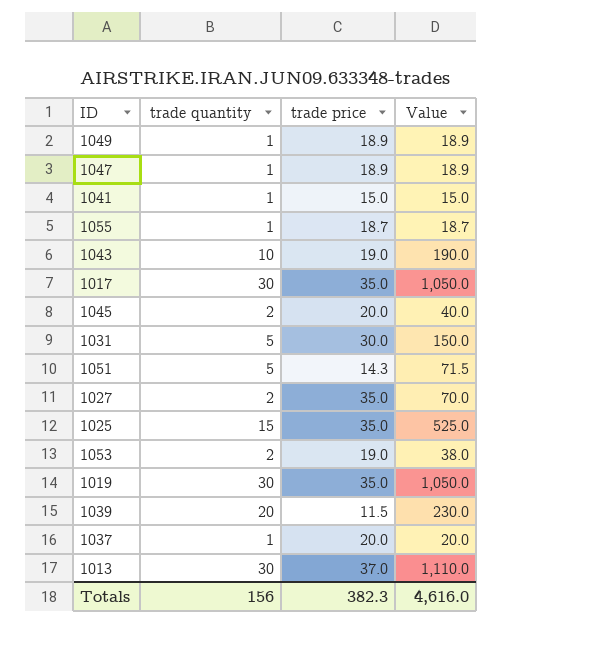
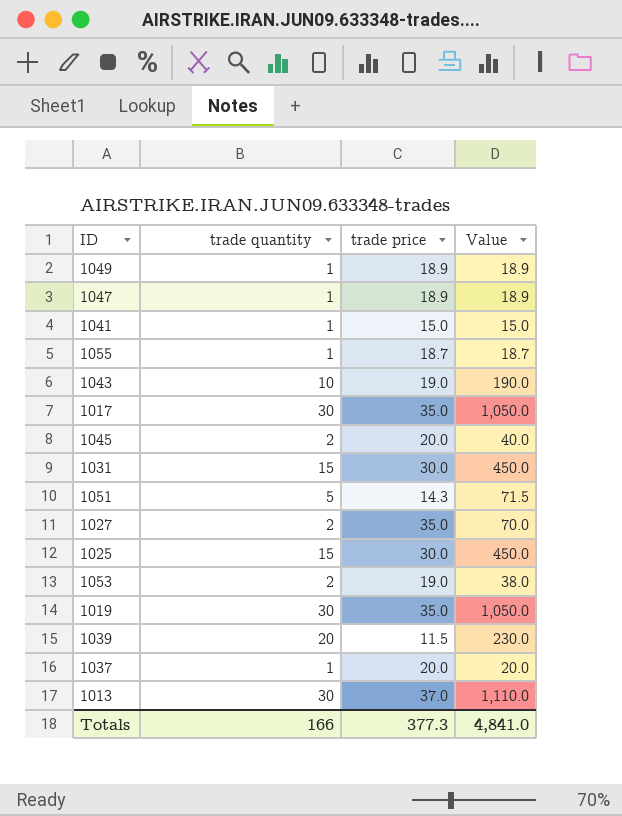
1031 | trade quantity: 5 -> 15
1031 | Value: 150.0 -> 450.0
1025 | trade price: 35.0 -> 30.0
1025 | Value: 525.0 -> 450.0
Totals | trade quantity: 156 -> 166
Totals | trade price: 382.3 -> 377.3
Totals | Value: 4,616.0 -> 4,841.0

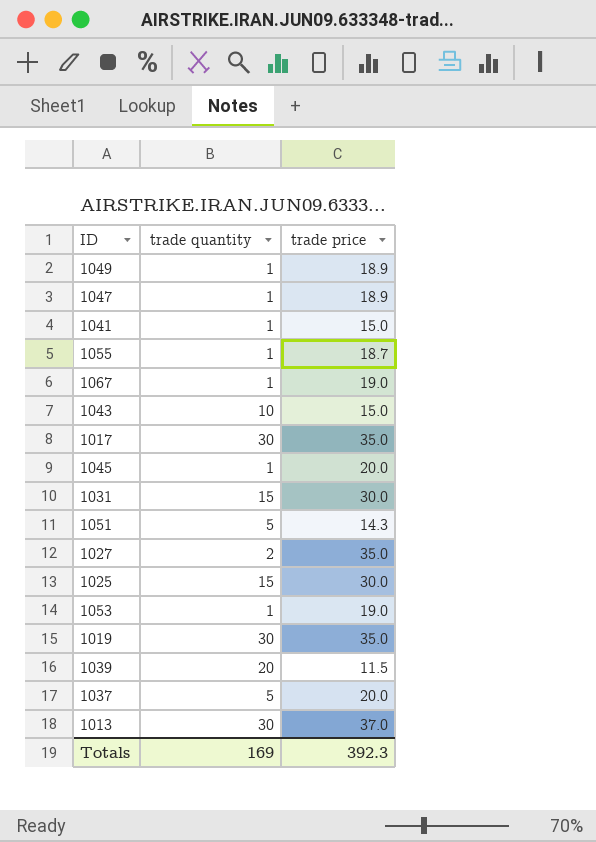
column Value | formula: [trade quantity] * [trade price] -> none
row 1067: none -> 1 | 19.0
1043 | trade price: 19.0 -> 15.0
1045 | trade quantity: 2 -> 1
1053 | trade quantity: 2 -> 1
1037 | trade quantity: 1 -> 5
Totals | trade quantity: 166 -> 169
Totals | trade price: 377.3 -> 392.3

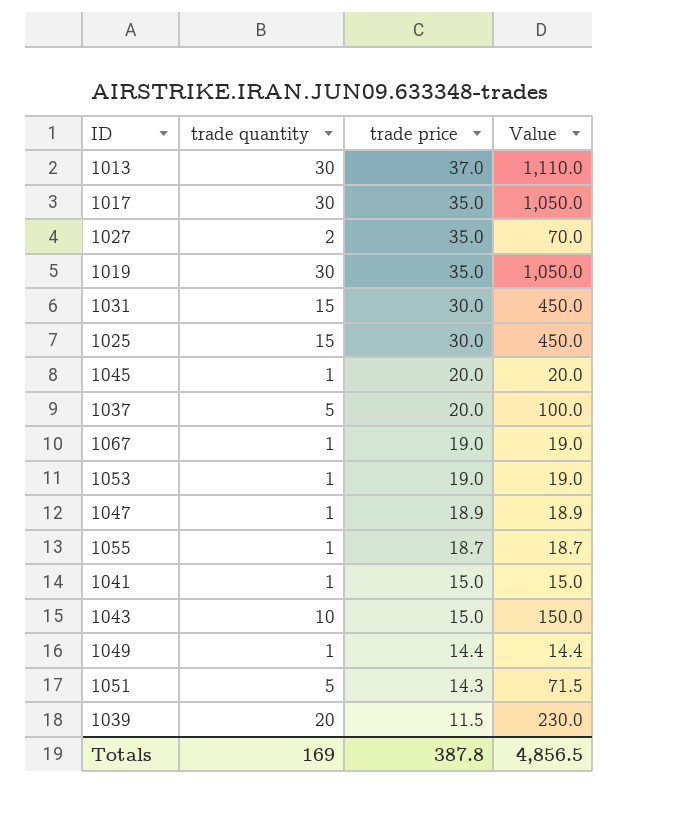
row order: none -> trade price descending
column Value | formula: none -> [trade quantity] * [trade price]
1049 | trade price: 18.9 -> 14.4
Totals | trade price: 392.3 -> 387.8

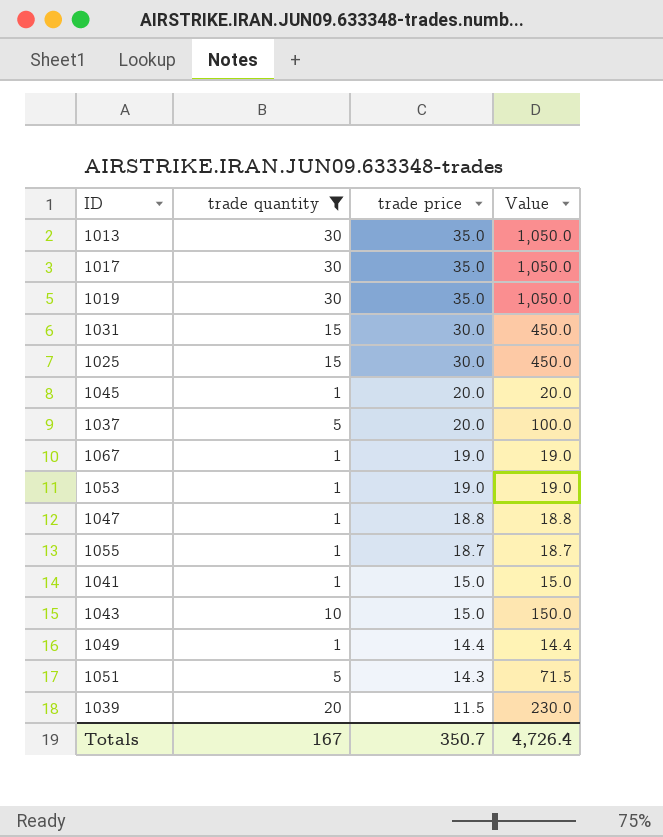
filter: none -> trade quantity != 2
1013 | trade price: 37.0 -> 35.0
1013 | Value: 1,110.0 -> 1,050.0
1047 | trade price: 18.9 -> 18.8
1047 | Value: 18.9 -> 18.8
Totals | trade quantity: 169 -> 167
Totals | trade price: 387.8 -> 350.7
Totals | Value: 4,856.5 -> 4,726.4

